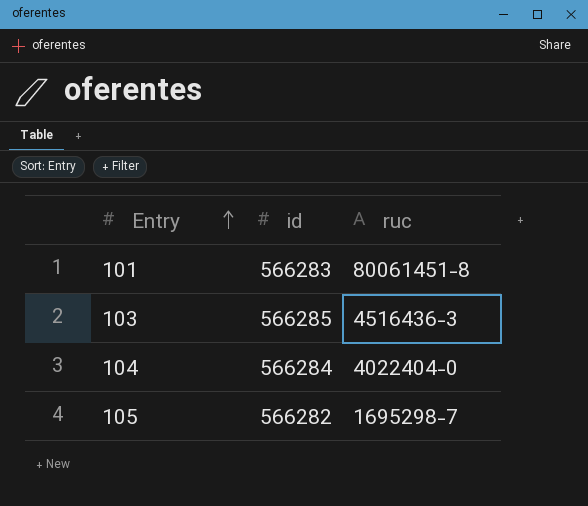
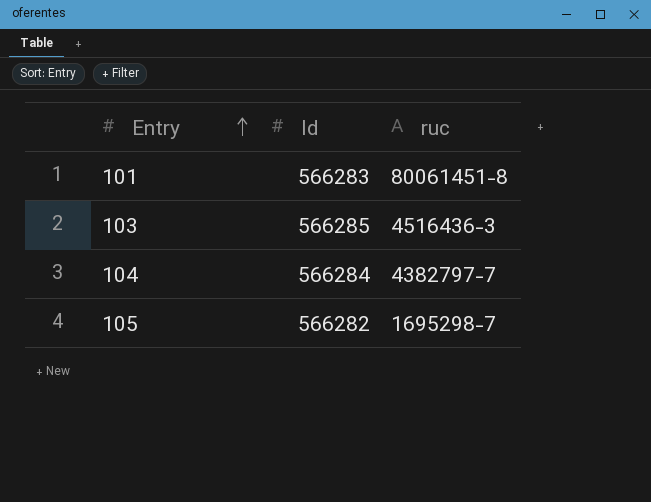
column name: id -> Id
104 | ruc: 4022404-0 -> 4382797-7

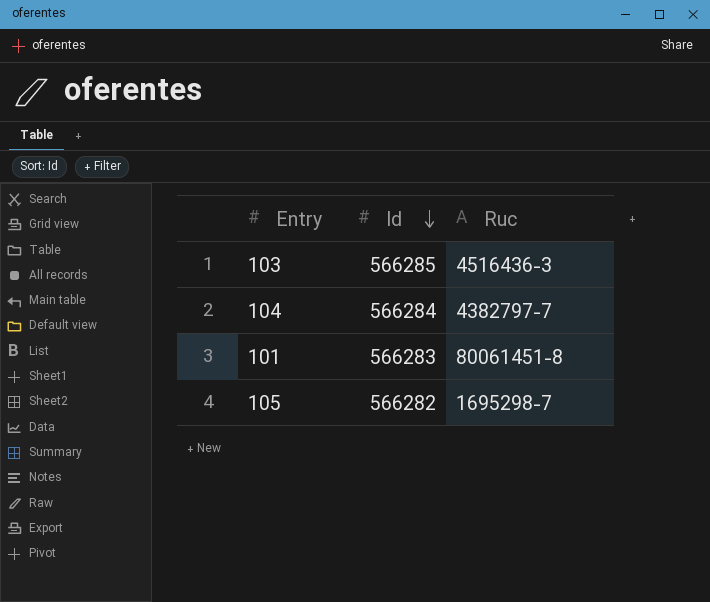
row order: Entry ascending -> Id descending
column name: ruc -> Ruc

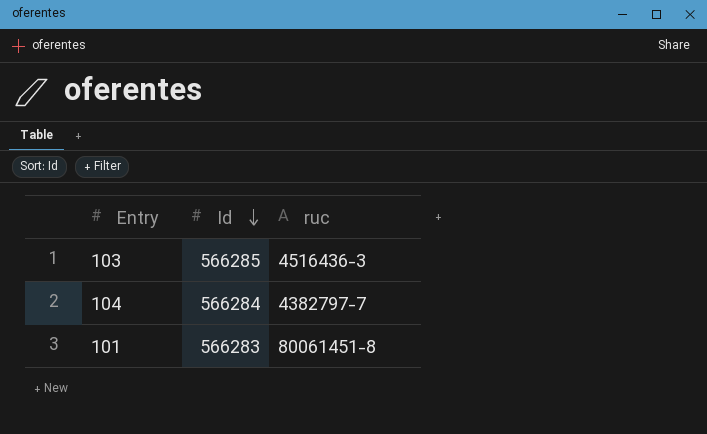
column name: Ruc -> ruc
row 105: 566282 | 1695298-7 -> none

